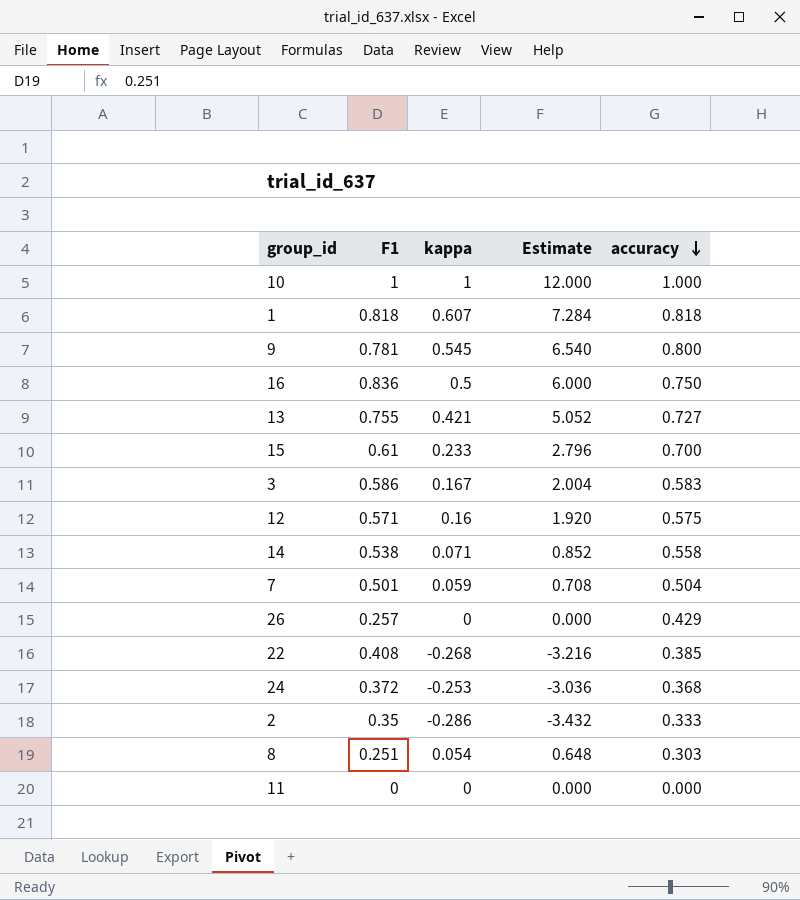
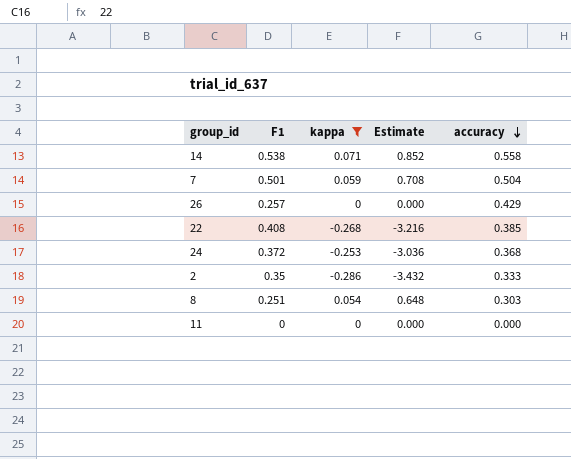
filter: none -> kappa <= 0.071

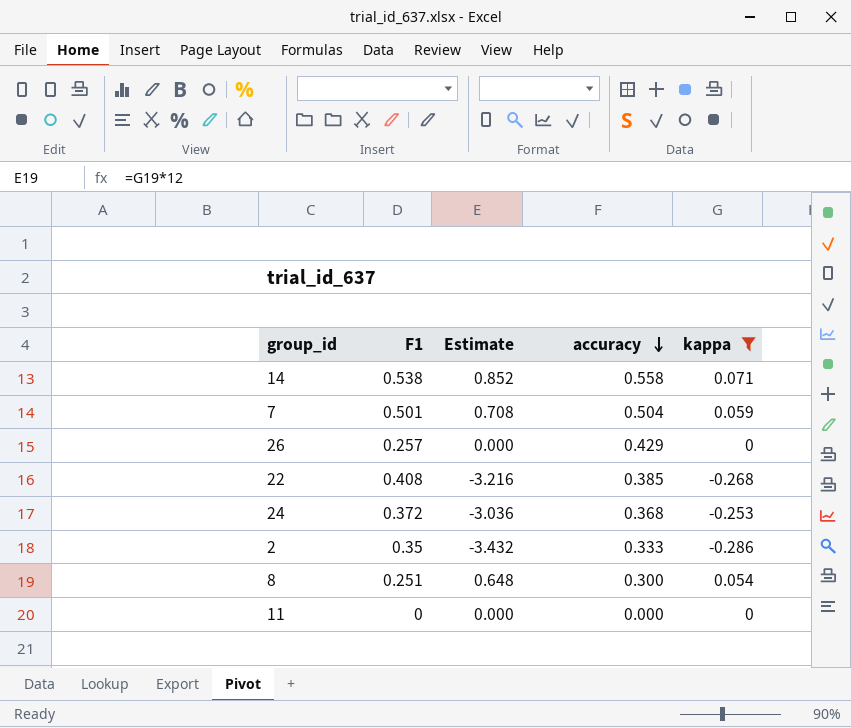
column kappa | position: 3 -> 5
8 | accuracy: 0.303 -> 0.300

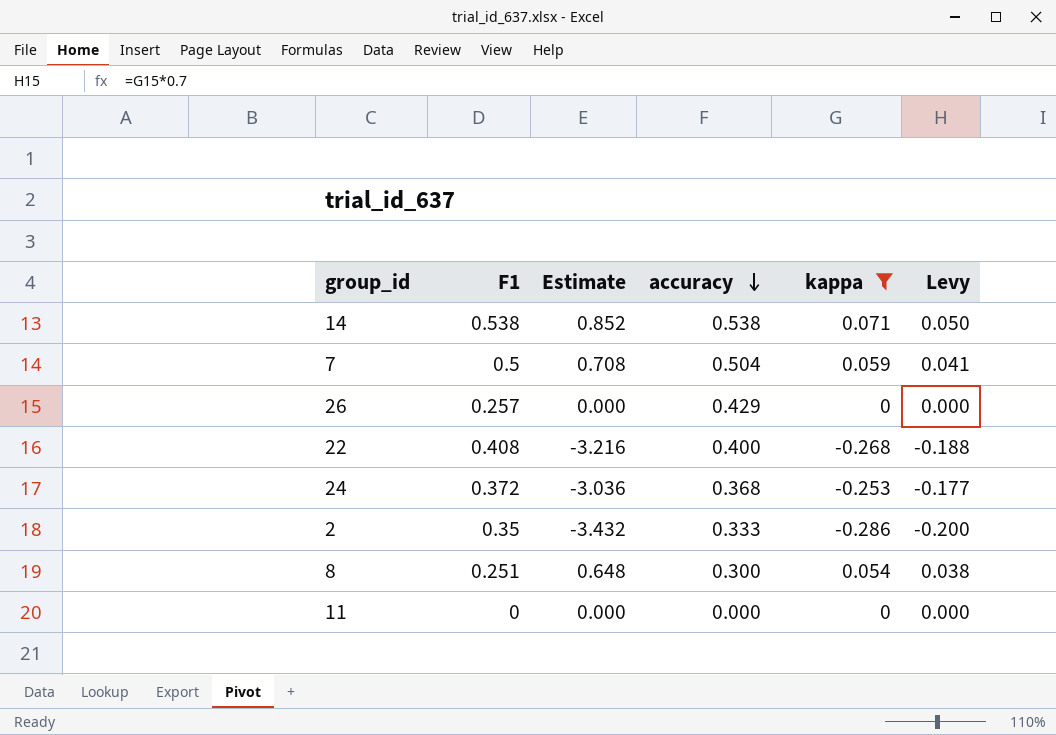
column Levy | formula: none -> [kappa] * 0.7
14 | accuracy: 0.558 -> 0.538
7 | F1: 0.501 -> 0.5
22 | accuracy: 0.385 -> 0.400

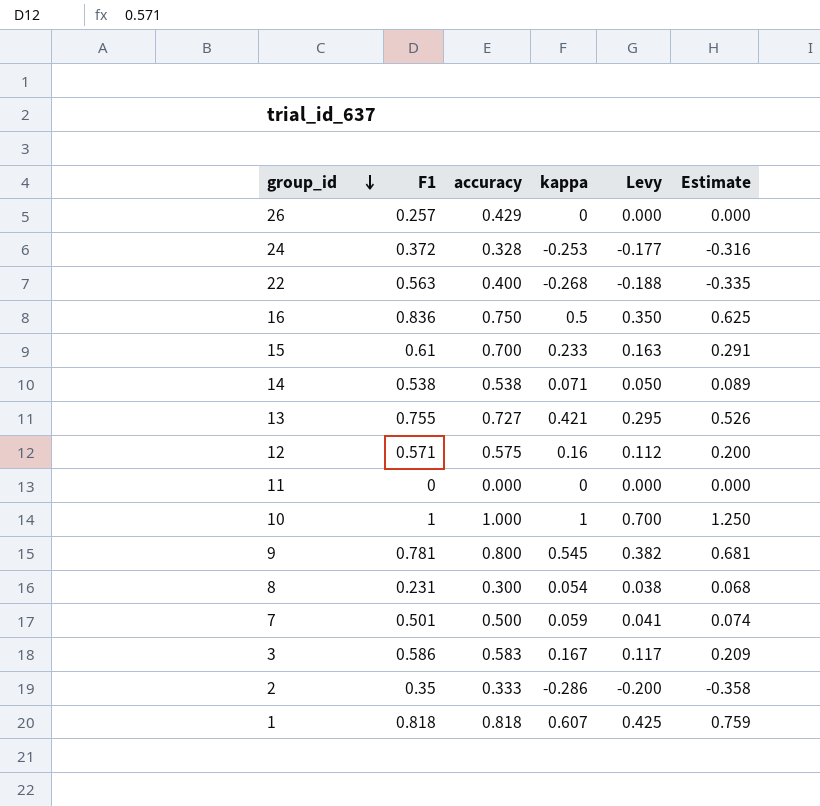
filter: kappa <= 0.071 -> none
row order: accuracy descending -> group_id descending
column Estimate | formula: [kappa] * 12 -> [kappa] * 1.25
column Estimate | position: 3 -> 6
24 | accuracy: 0.368 -> 0.328
22 | F1: 0.408 -> 0.563
8 | F1: 0.251 -> 0.231
7 | F1: 0.5 -> 0.501
7 | accuracy: 0.504 -> 0.500

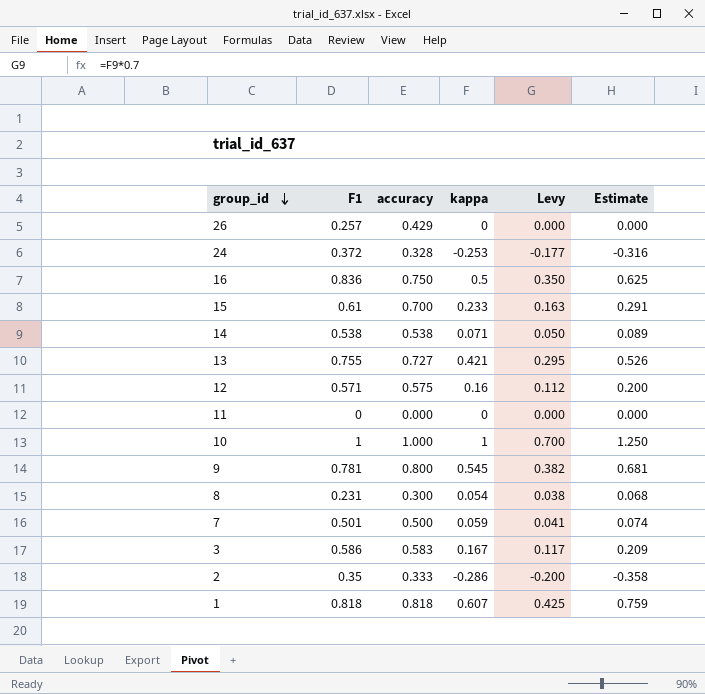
row 22: 0.563 | 0.400 | -0.268 | -0.188 | -0.335 -> none

